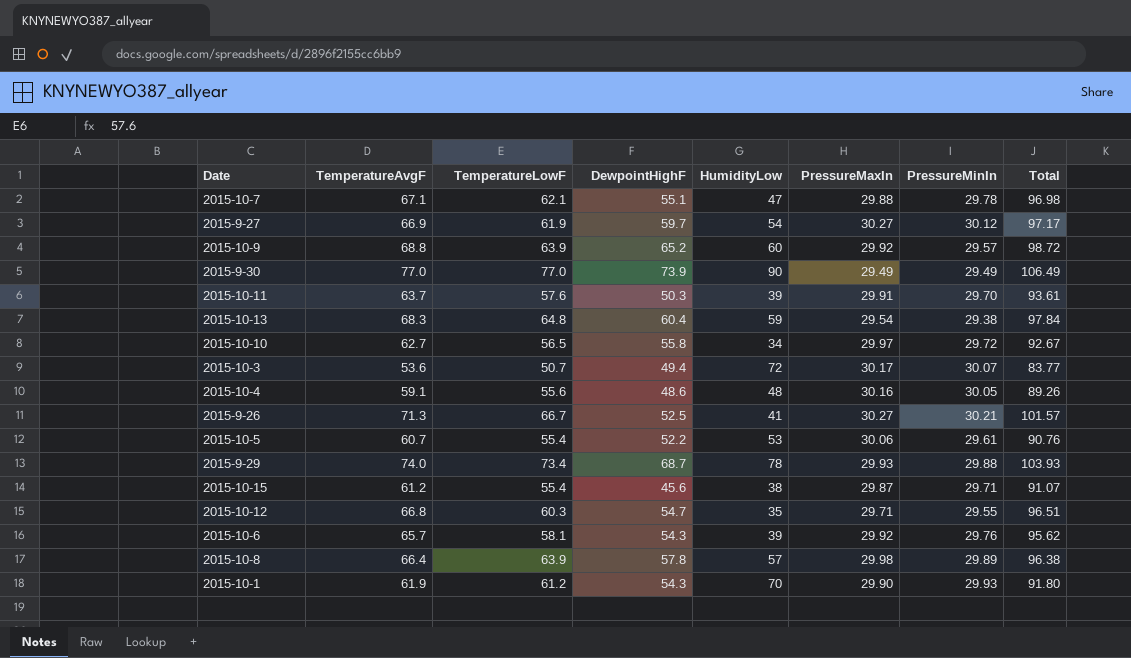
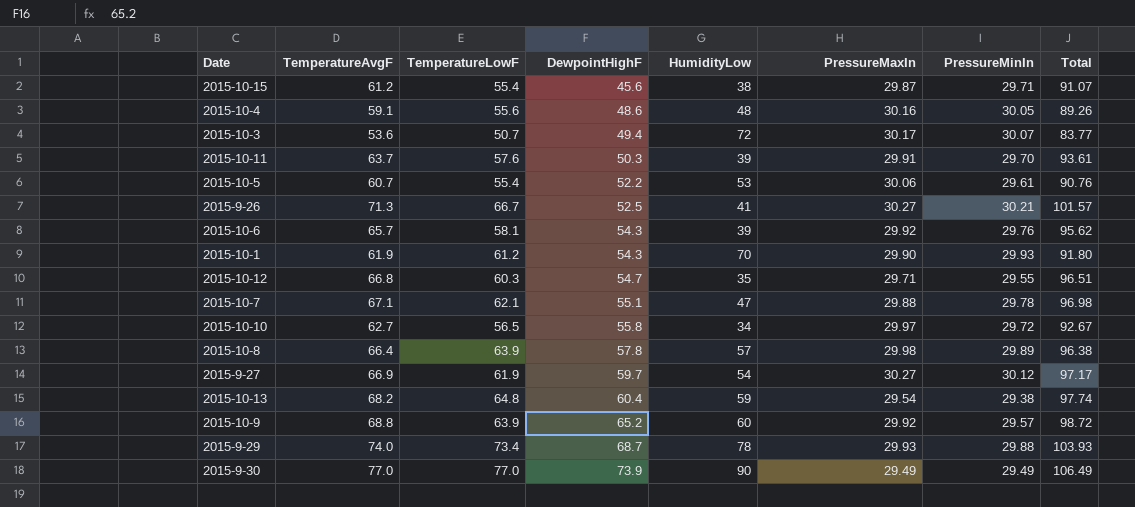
row order: none -> DewpointHighF ascending
2015-10-13 | TemperatureAvgF: 68.3 -> 68.2
2015-10-13 | Total: 97.84 -> 97.74

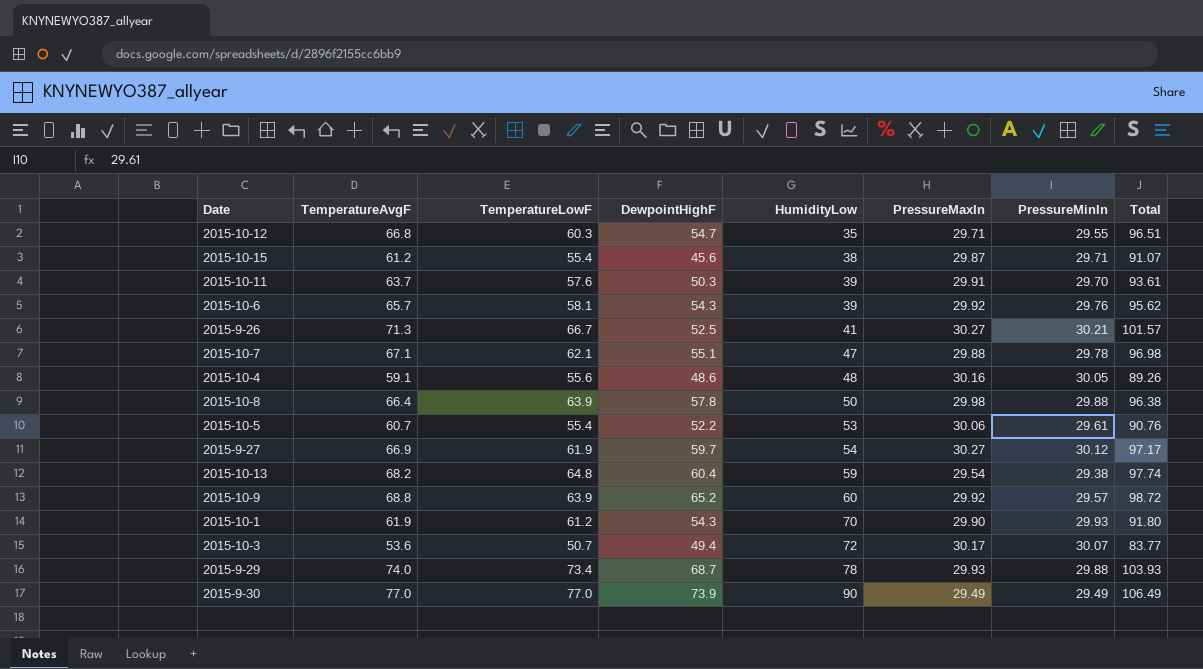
row order: DewpointHighF ascending -> HumidityLow ascending
row 2015-10-10: 62.7 | 56.5 | 55.8 | 34 | 29.97 | 29.72 | 92.67 -> none
2015-10-8 | HumidityLow: 57 -> 50
2015-10-8 | PressureMinIn: 29.89 -> 29.88

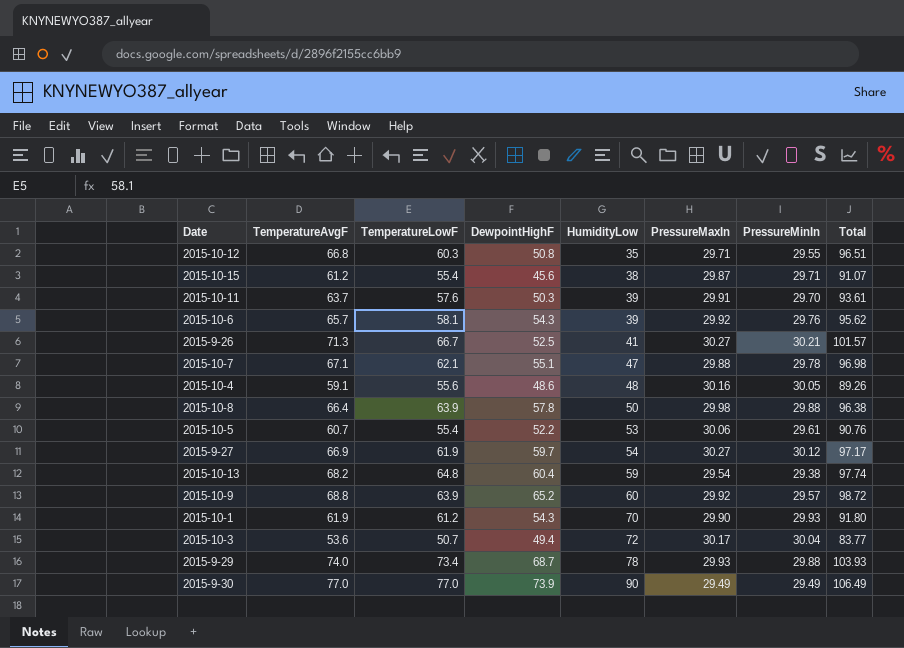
2015-10-12 | DewpointHighF: 54.7 -> 50.8
2015-10-3 | PressureMinIn: 30.07 -> 30.04

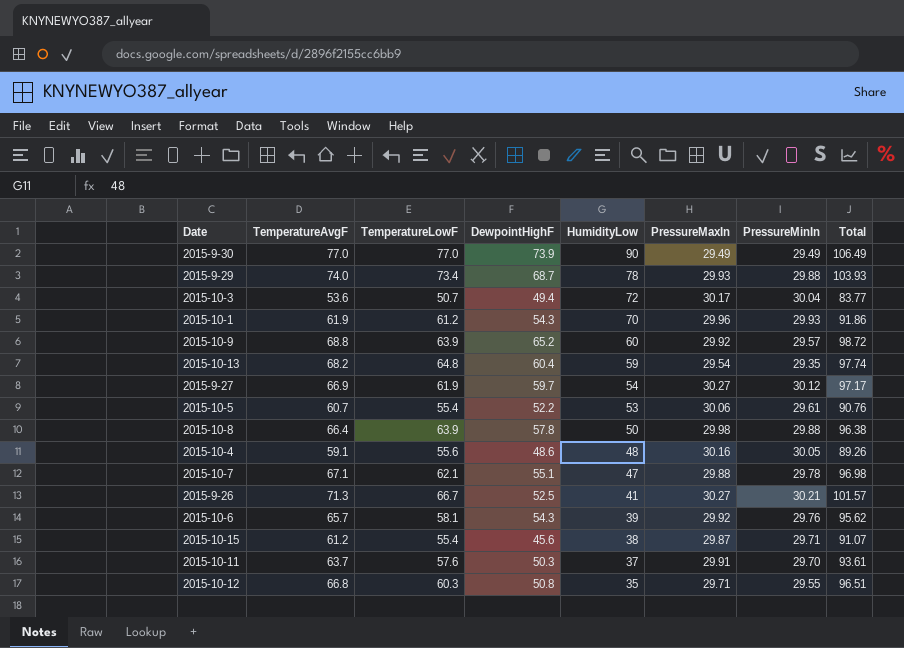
row order: HumidityLow ascending -> HumidityLow descending
2015-10-1 | PressureMaxIn: 29.90 -> 29.96
2015-10-1 | Total: 91.80 -> 91.86
2015-10-13 | PressureMinIn: 29.38 -> 29.35
2015-10-11 | HumidityLow: 39 -> 37

